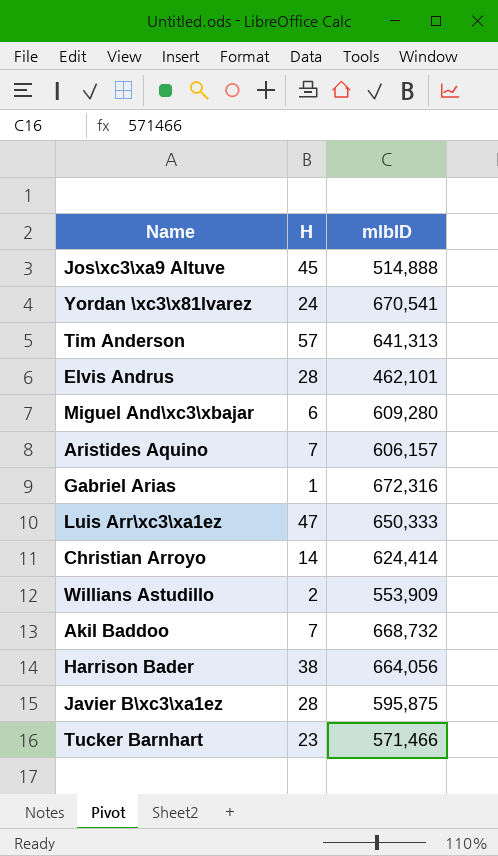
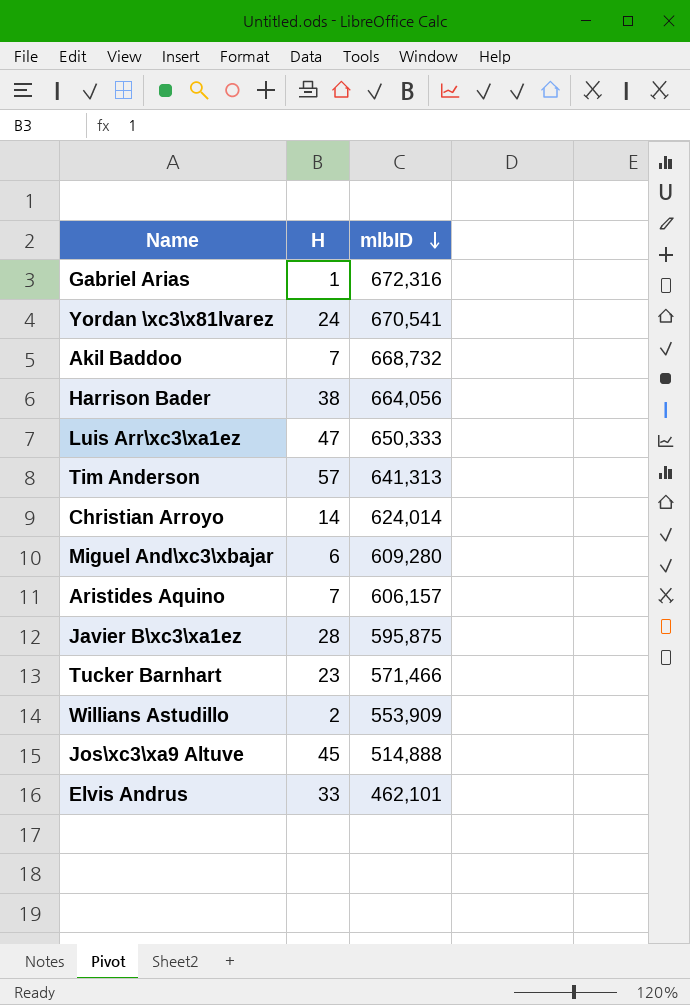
row order: none -> mlbID descending
Christian Arroyo | mlbID: 624,414 -> 624,014
Elvis Andrus | H: 28 -> 33

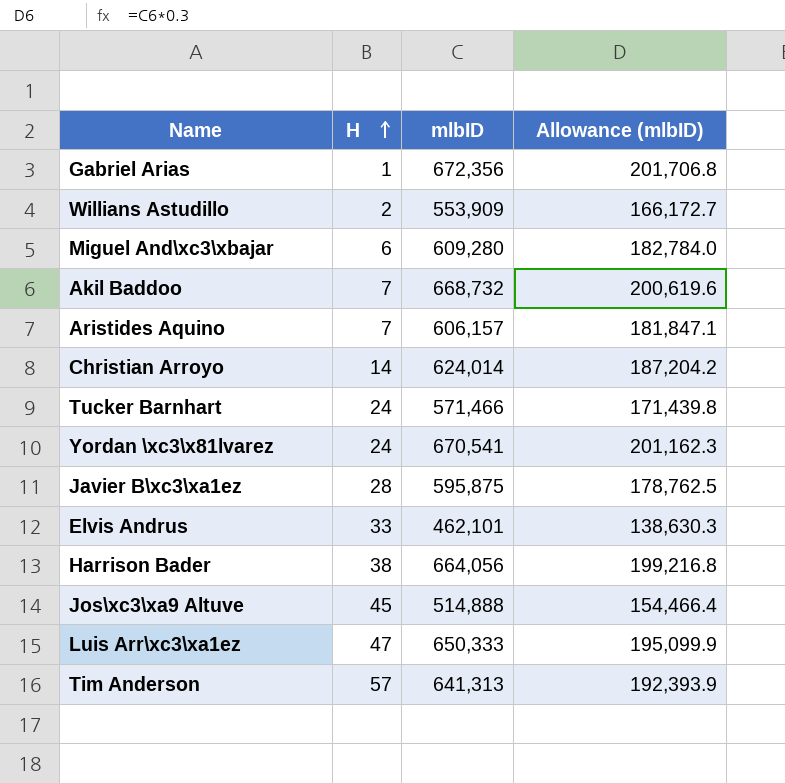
row order: mlbID descending -> H ascending
column Allowance (mlbID) | formula: none -> [mlbID] * 0.3
Gabriel Arias | mlbID: 672,316 -> 672,356
Tucker Barnhart | H: 23 -> 24

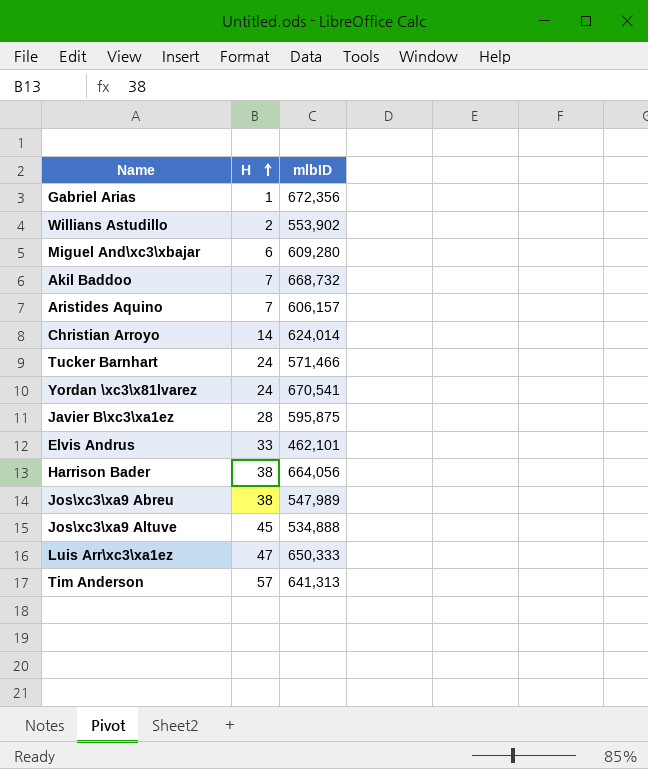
column Allowance (mlbID) | formula: [mlbID] * 0.3 -> none
Willians Astudillo | mlbID: 553,909 -> 553,902
row Jos\xc3\xa9 Abreu: none -> 38 | 547,989
Jos\xc3\xa9 Altuve | mlbID: 514,888 -> 534,888

